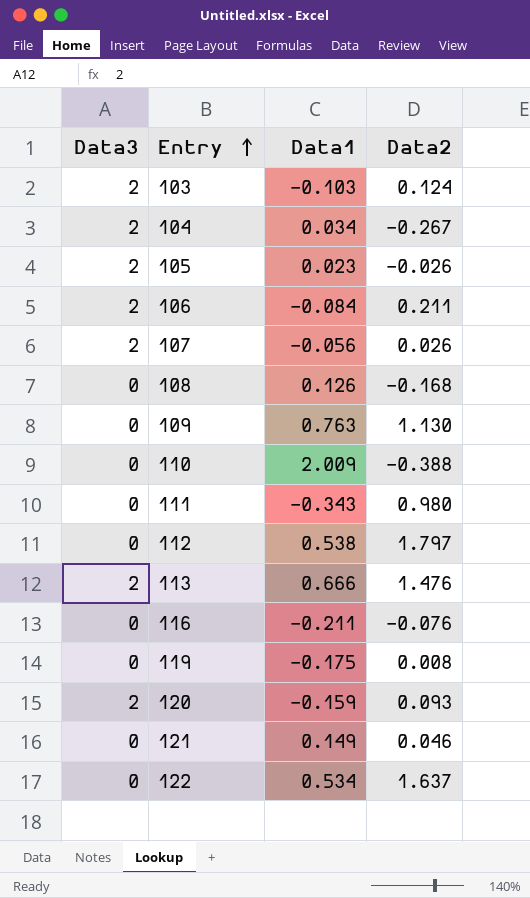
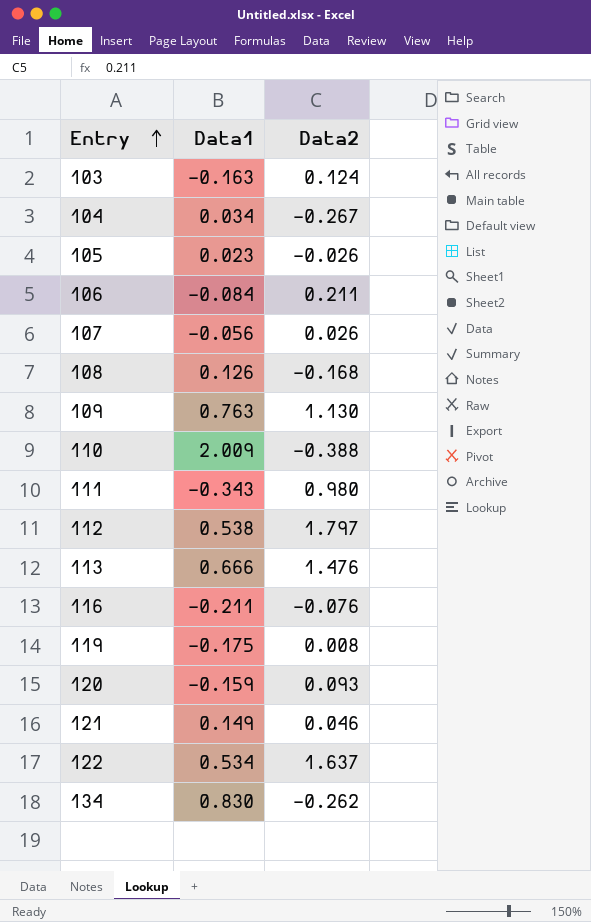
column Data3 | position: 1 -> none
103 | Data1: -0.103 -> -0.163
row 134: none -> 0.830 | -0.262

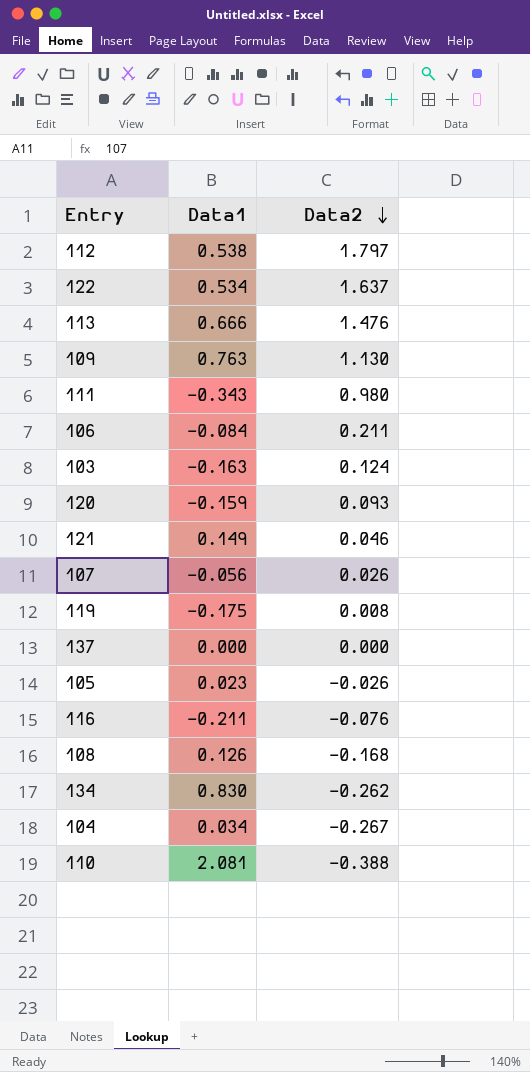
row order: Entry ascending -> Data2 descending
row 137: none -> 0.000 | 0.000
110 | Data1: 2.009 -> 2.081

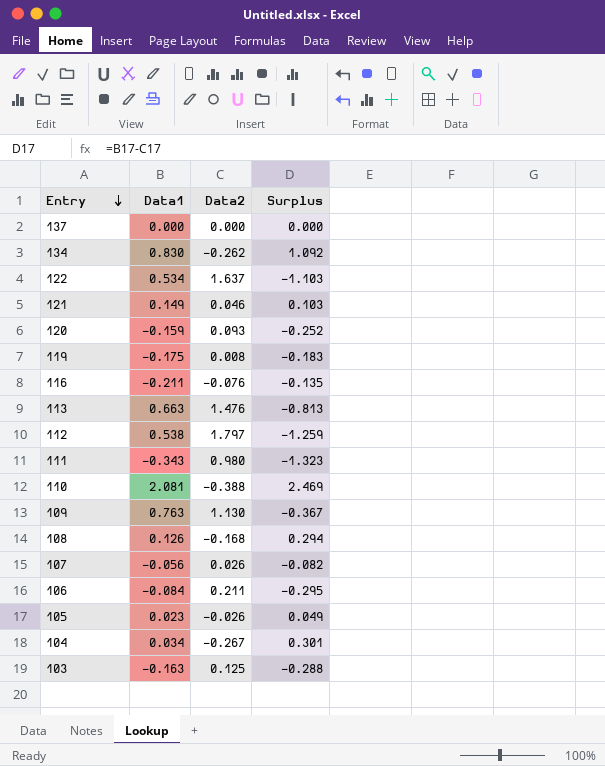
row order: Data2 descending -> Entry descending
column Surplus | formula: none -> [Data1] - [Data2]
113 | Data1: 0.666 -> 0.663
103 | Data2: 0.124 -> 0.125

